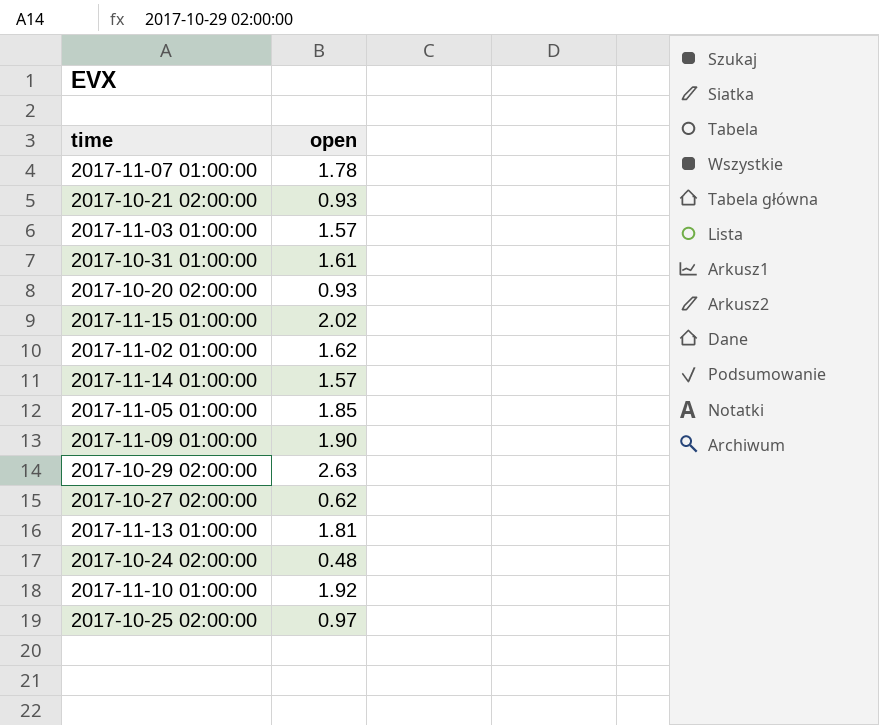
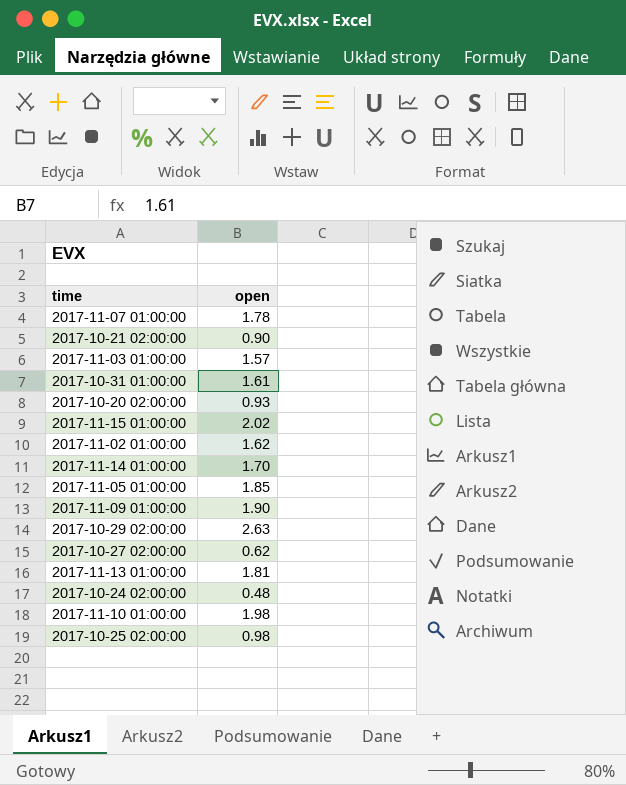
2017-10-21 02:00:00 | open: 0.93 -> 0.90
2017-11-14 01:00:00 | open: 1.57 -> 1.70
2017-11-10 01:00:00 | open: 1.92 -> 1.98
2017-10-25 02:00:00 | open: 0.97 -> 0.98

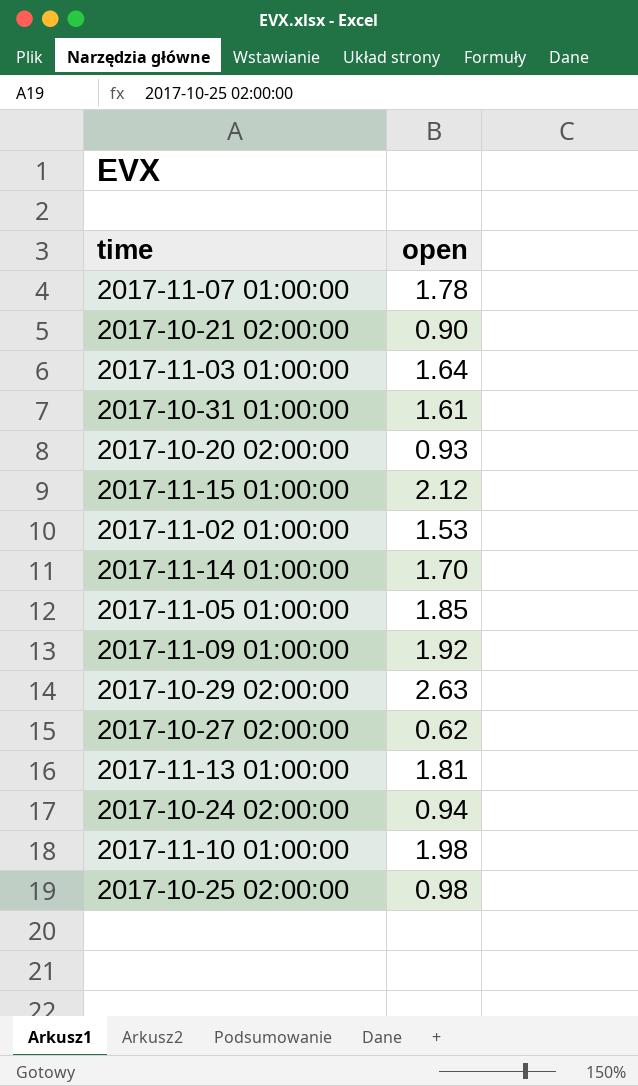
2017-11-03 01:00:00 | open: 1.57 -> 1.64
2017-11-15 01:00:00 | open: 2.02 -> 2.12
2017-11-02 01:00:00 | open: 1.62 -> 1.53
2017-11-09 01:00:00 | open: 1.90 -> 1.92
2017-10-24 02:00:00 | open: 0.48 -> 0.94

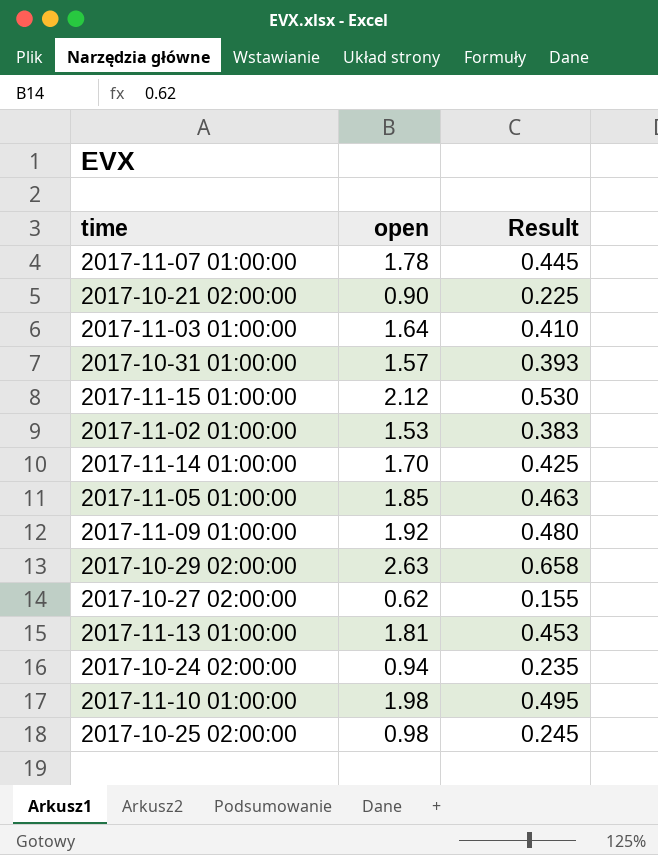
column Result | formula: none -> [open] * 0.25
row 2017-10-20 02:00:00: 0.93 -> none
2017-10-31 01:00:00 | open: 1.61 -> 1.57

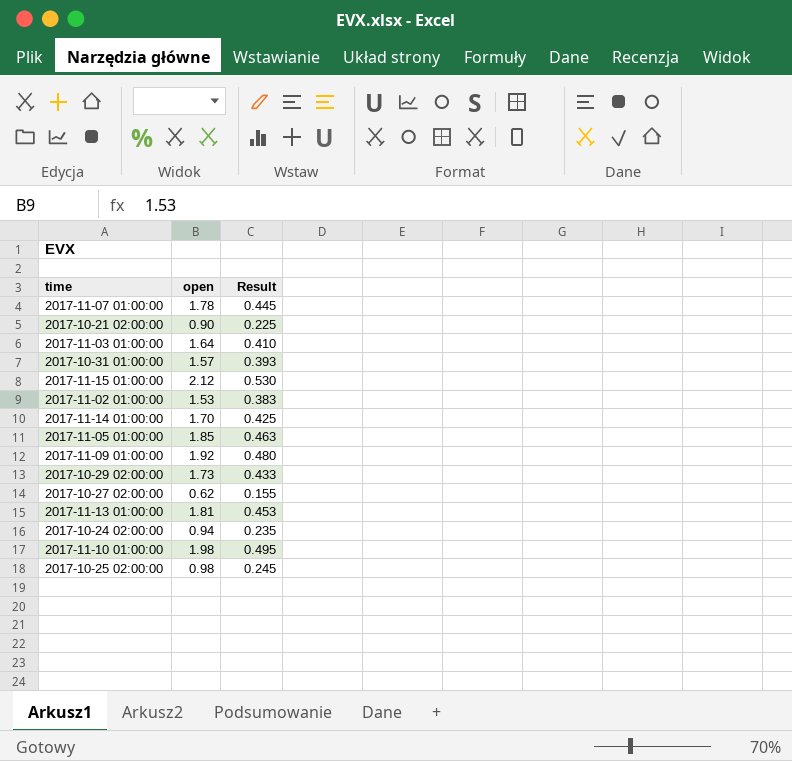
2017-10-29 02:00:00 | open: 2.63 -> 1.73
2017-10-29 02:00:00 | Result: 0.658 -> 0.433

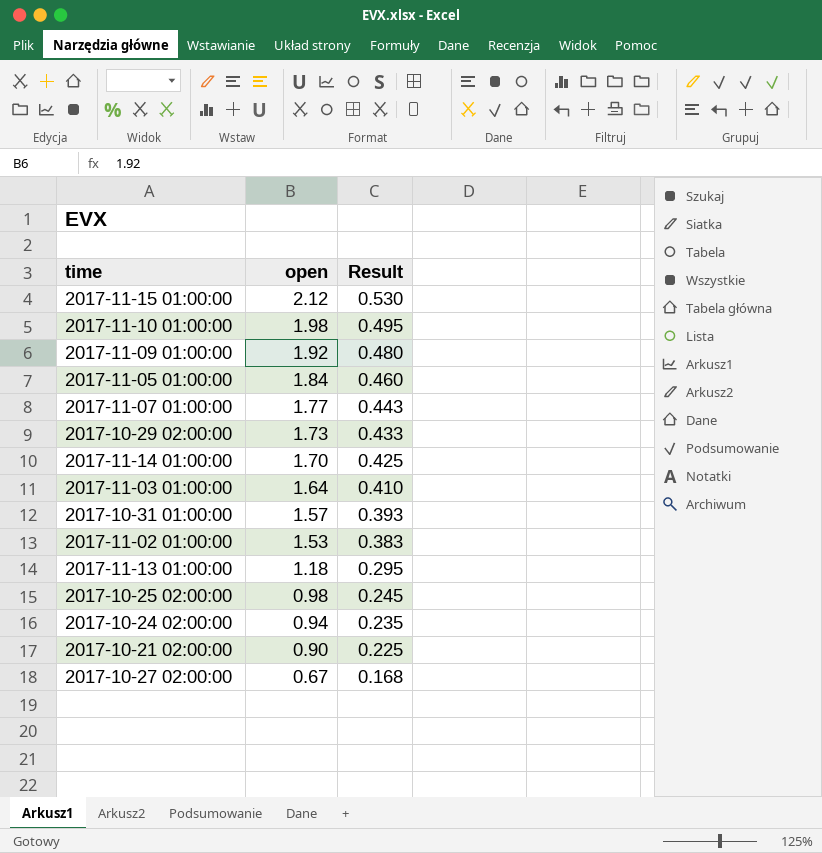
row order: none -> open descending
2017-11-05 01:00:00 | open: 1.85 -> 1.84
2017-11-05 01:00:00 | Result: 0.463 -> 0.460
2017-11-07 01:00:00 | open: 1.78 -> 1.77
2017-11-07 01:00:00 | Result: 0.445 -> 0.443
2017-11-13 01:00:00 | open: 1.81 -> 1.18
2017-11-13 01:00:00 | Result: 0.453 -> 0.295
2017-10-27 02:00:00 | open: 0.62 -> 0.67
2017-10-27 02:00:00 | Result: 0.155 -> 0.168

